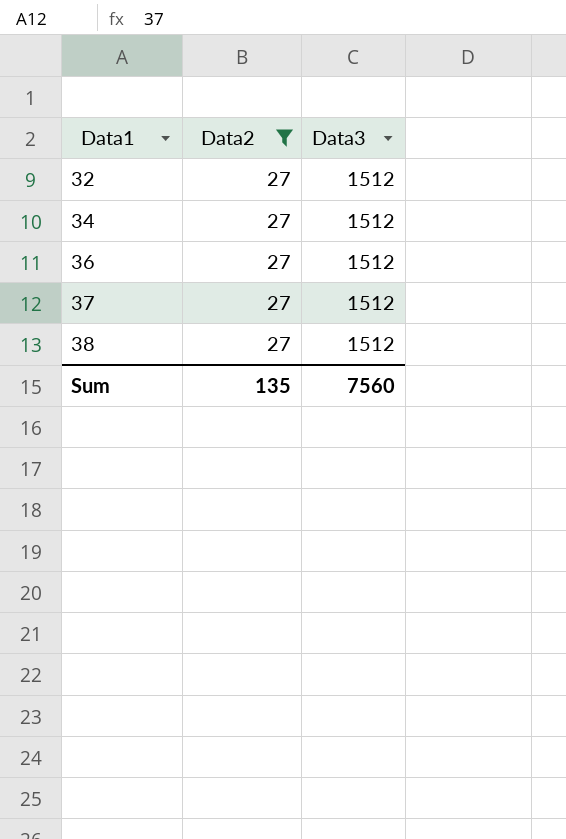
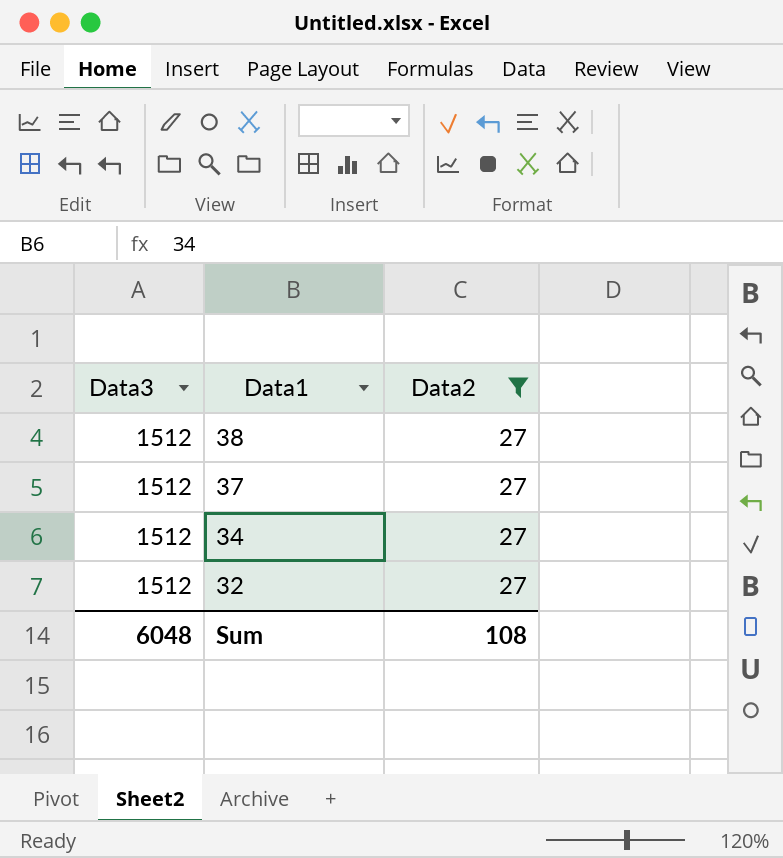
row order: Data1 ascending -> Data1 descending
column Data3 | position: 3 -> 1
row 36: 27 | 1512 -> none
Sum | Data3: 7560 -> 6048
Sum | Data2: 135 -> 108

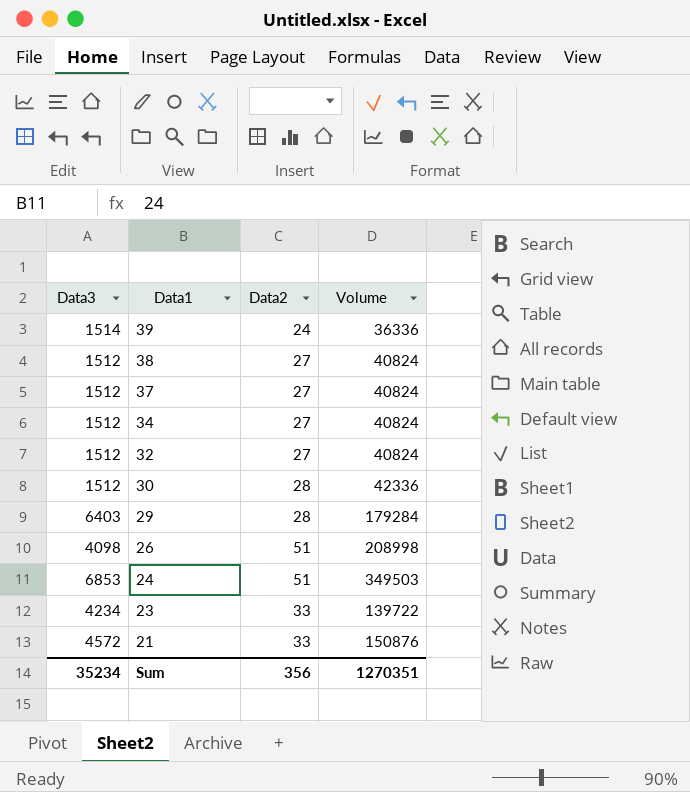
filter: Data2 = 27 -> none
column Volume | formula: none -> [Data3] * [Data2]
Sum | Data3: 6048 -> 35234
Sum | Data2: 108 -> 356

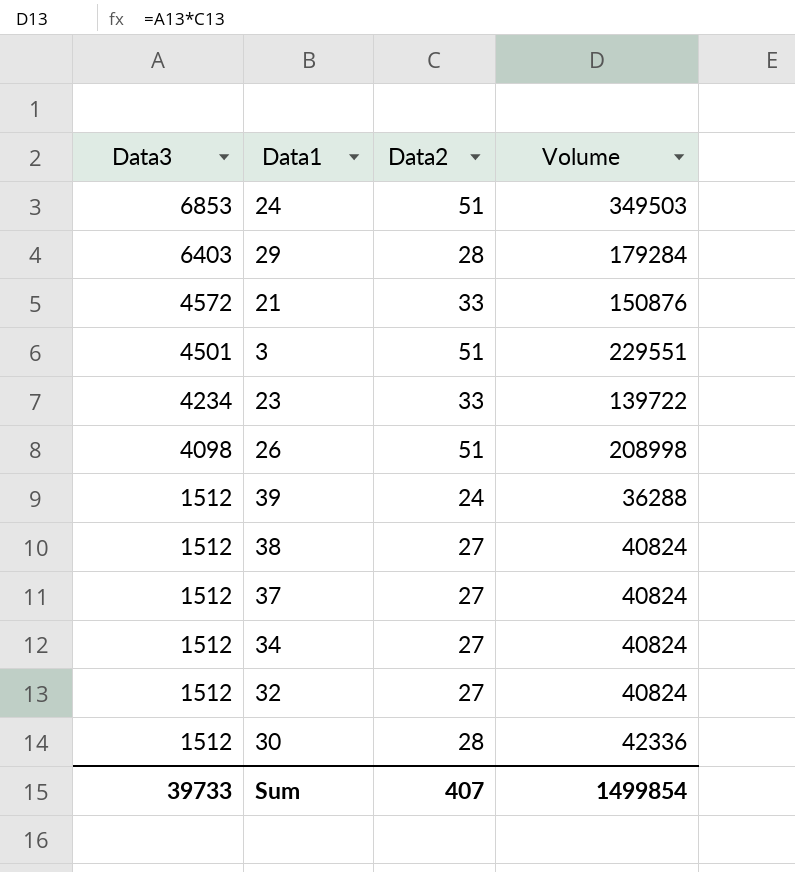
row order: Data1 descending -> Data3 descending
row 3: none -> 4501 | 51 | 229551
39 | Data3: 1514 -> 1512
39 | Volume: 36336 -> 36288
Sum | Data3: 35234 -> 39733
Sum | Data2: 356 -> 407
Sum | Volume: 1270351 -> 1499854

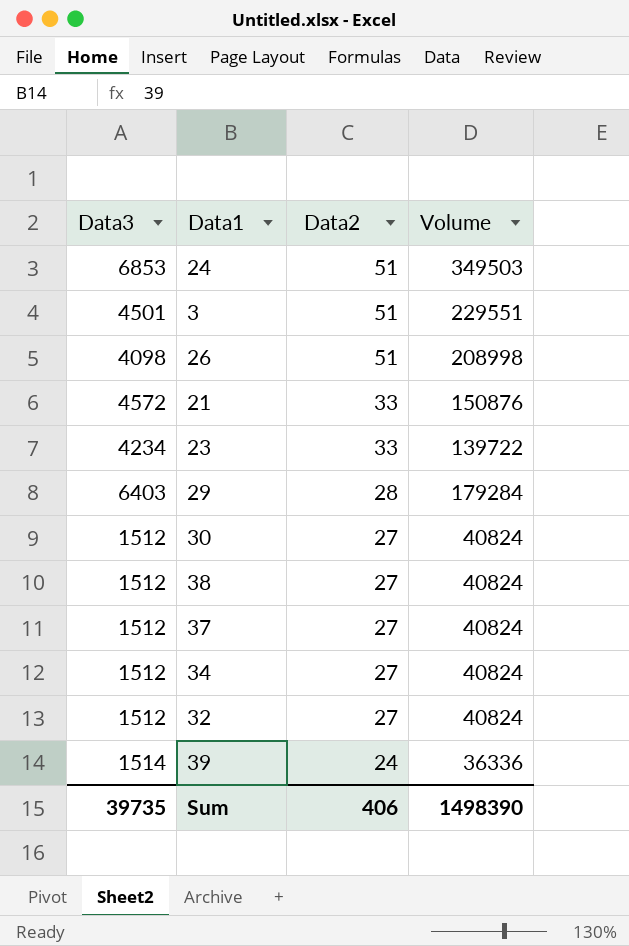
row order: Data3 descending -> Data2 descending
30 | Data2: 28 -> 27
30 | Volume: 42336 -> 40824
39 | Data3: 1512 -> 1514
39 | Volume: 36288 -> 36336
Sum | Data3: 39733 -> 39735
Sum | Data2: 407 -> 406
Sum | Volume: 1499854 -> 1498390

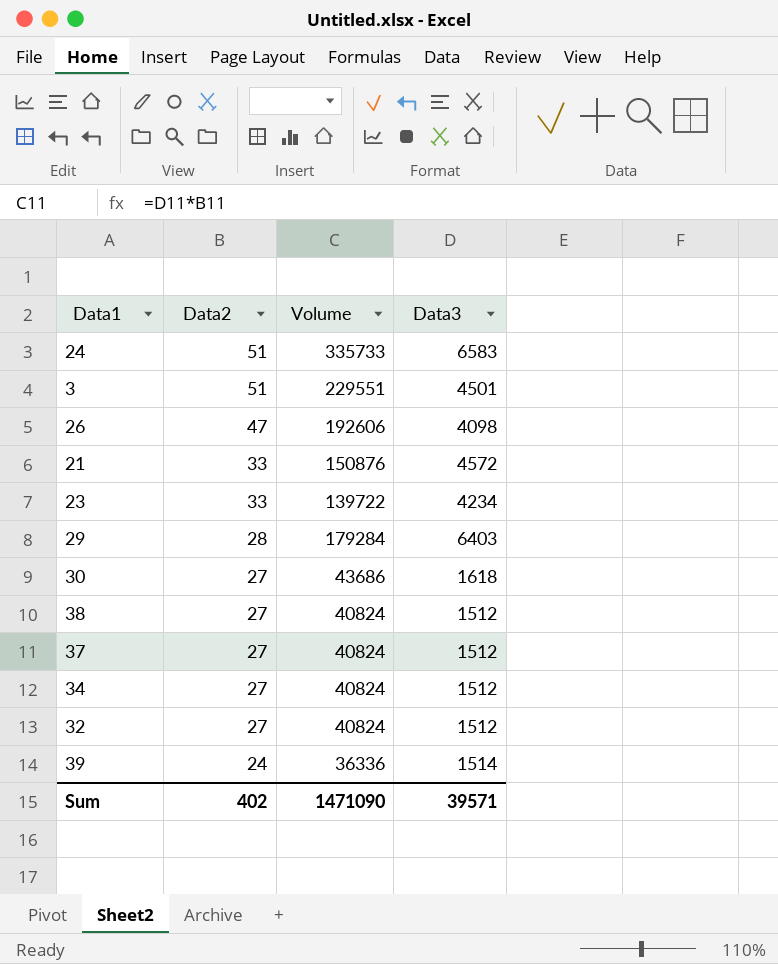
column Data3 | position: 1 -> 4
24 | Volume: 349503 -> 335733
24 | Data3: 6853 -> 6583
26 | Data2: 51 -> 47
26 | Volume: 208998 -> 192606
30 | Volume: 40824 -> 43686
30 | Data3: 1512 -> 1618
Sum | Data2: 406 -> 402
Sum | Volume: 1498390 -> 1471090
Sum | Data3: 39735 -> 39571

